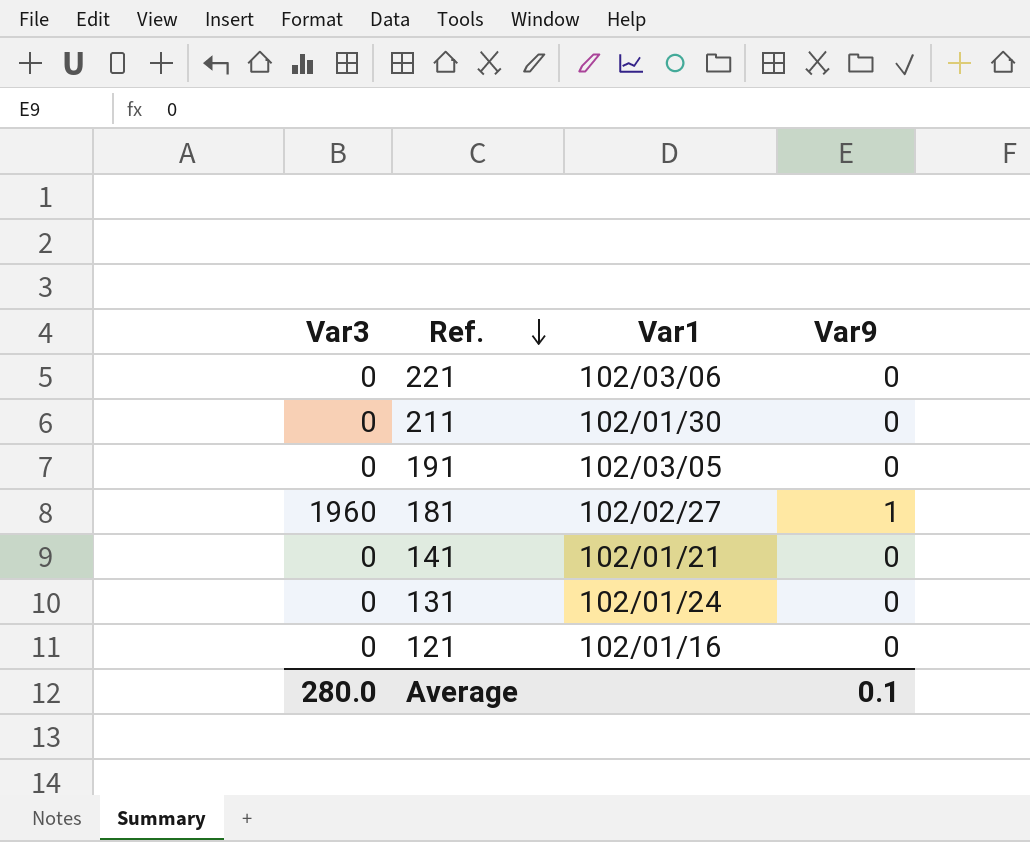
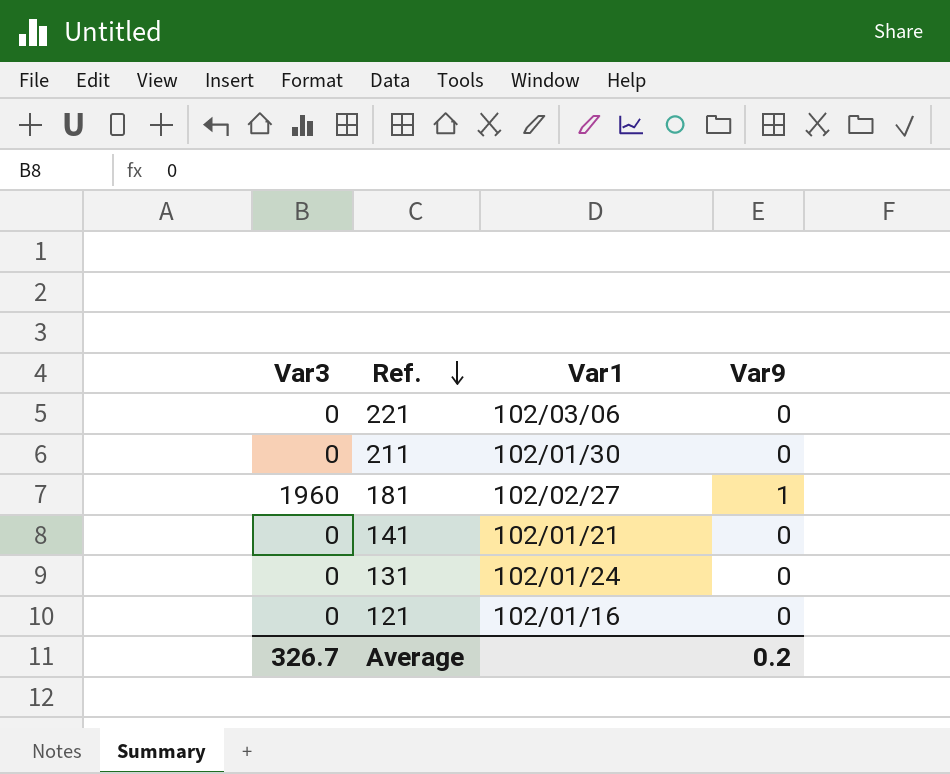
row 191: 0 | 102/03/05 | 0 -> none
Average | Var3: 280.0 -> 326.7
Average | Var9: 0.1 -> 0.2

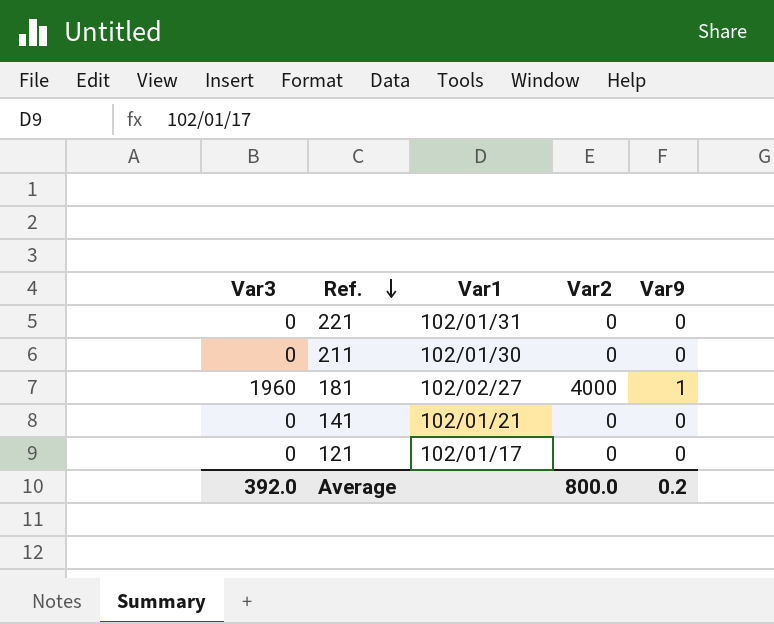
column Var2 | position: none -> 4
row 131: 0 | 102/01/24 | 0 -> none
221 | Var1: 102/03/06 -> 102/01/31
121 | Var1: 102/01/16 -> 102/01/17
Average | Var3: 326.7 -> 392.0

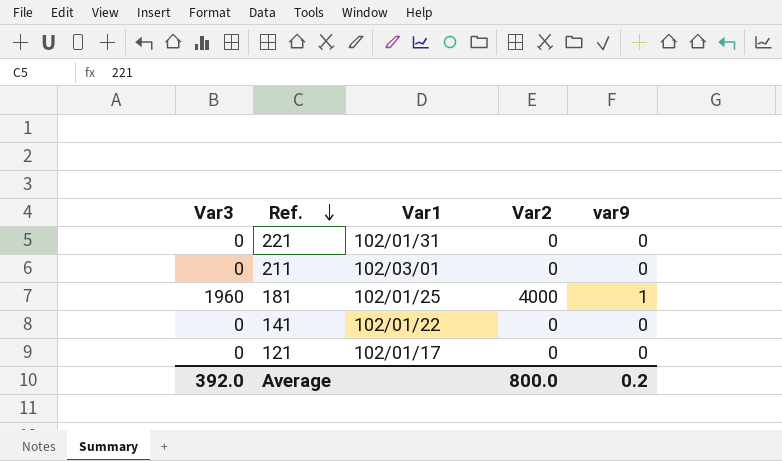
column name: Var9 -> var9
211 | Var1: 102/01/30 -> 102/03/01
181 | Var1: 102/02/27 -> 102/01/25
141 | Var1: 102/01/21 -> 102/01/22

